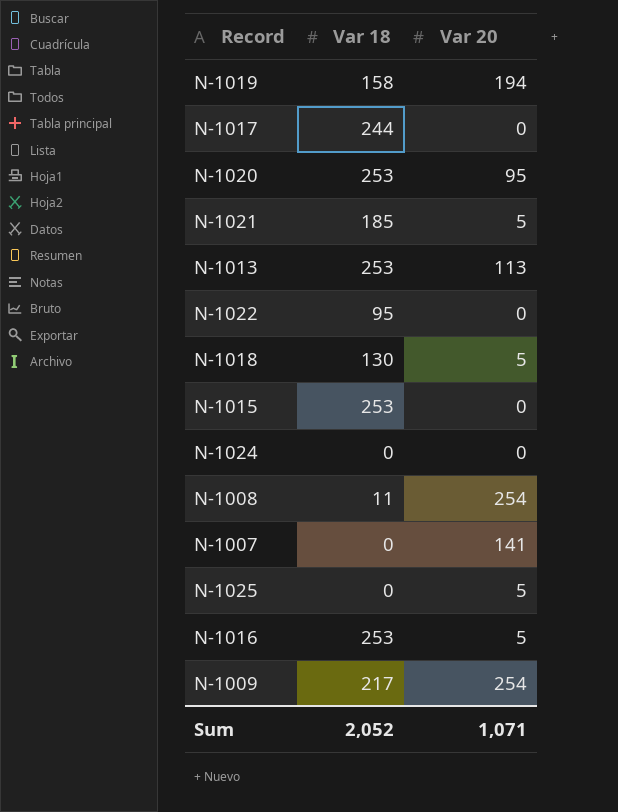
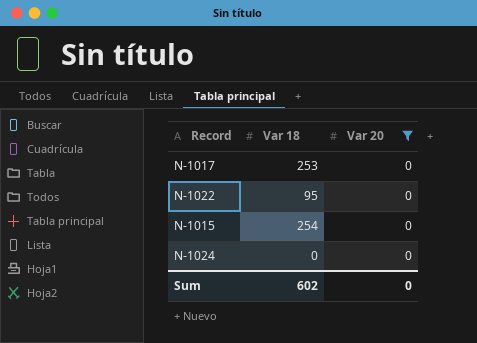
filter: none -> Var 20 = 0
N-1017 | Var 18: 244 -> 253
N-1015 | Var 18: 253 -> 254
Sum | Var 18: 2,052 -> 602
Sum | Var 20: 1,071 -> 0

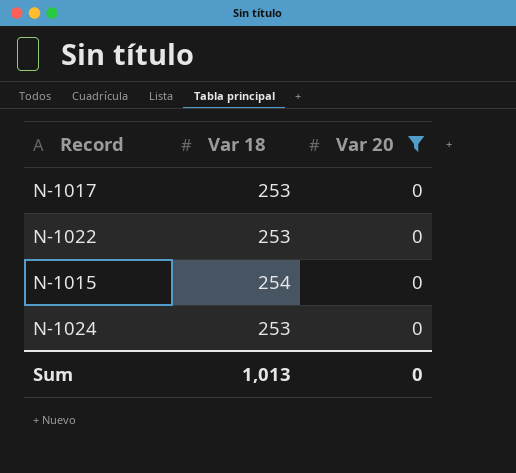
N-1022 | Var 18: 95 -> 253
N-1024 | Var 18: 0 -> 253
Sum | Var 18: 602 -> 1,013

